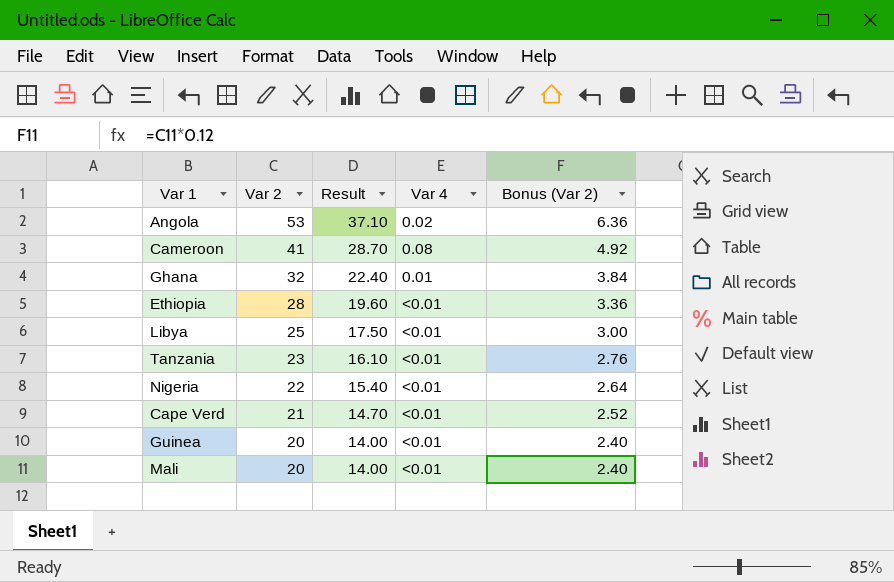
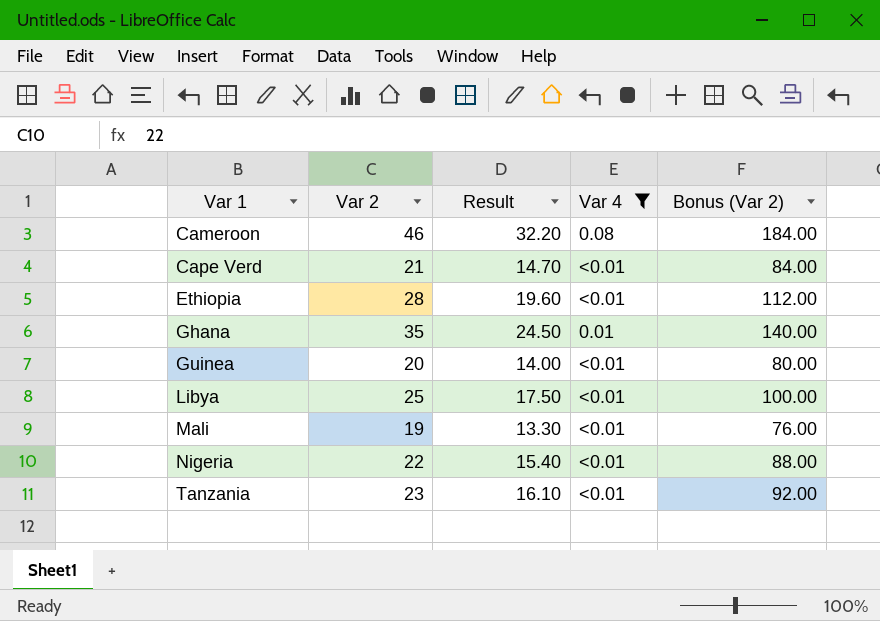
filter: none -> Var 4 != 0.02
row order: Var 2 descending -> Var 1 ascending
column Bonus (Var 2) | formula: [Var 2] * 0.12 -> [Var 2] * 4
Cameroon | Var 2: 41 -> 46
Cameroon | Result: 28.70 -> 32.20
Ghana | Var 2: 32 -> 35
Ghana | Result: 22.40 -> 24.50
Mali | Var 2: 20 -> 19
Mali | Result: 14.00 -> 13.30

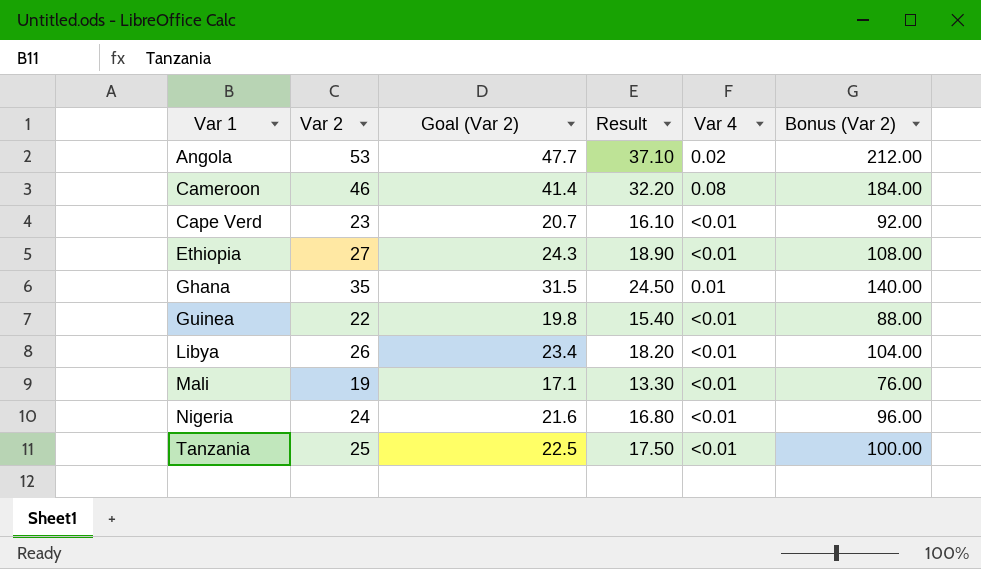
filter: Var 4 != 0.02 -> none
column Goal (Var 2) | formula: none -> [Var 2] * 0.9
Cape Verd | Var 2: 21 -> 23
Cape Verd | Result: 14.70 -> 16.10
Cape Verd | Bonus (Var 2): 84.00 -> 92.00
Ethiopia | Var 2: 28 -> 27
Ethiopia | Result: 19.60 -> 18.90
Ethiopia | Bonus (Var 2): 112.00 -> 108.00
Guinea | Var 2: 20 -> 22
Guinea | Result: 14.00 -> 15.40
Guinea | Bonus (Var 2): 80.00 -> 88.00
Libya | Var 2: 25 -> 26
Libya | Result: 17.50 -> 18.20
Libya | Bonus (Var 2): 100.00 -> 104.00
Nigeria | Var 2: 22 -> 24
Nigeria | Result: 15.40 -> 16.80
Nigeria | Bonus (Var 2): 88.00 -> 96.00
Tanzania | Var 2: 23 -> 25
Tanzania | Result: 16.10 -> 17.50
Tanzania | Bonus (Var 2): 92.00 -> 100.00

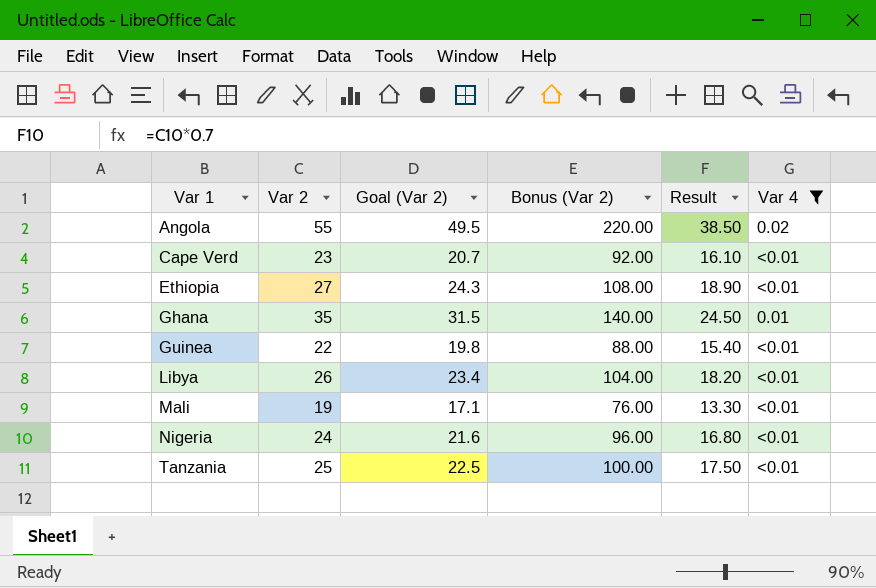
filter: none -> Var 4 != 0.08
column Bonus (Var 2) | position: 6 -> 4
Angola | Var 2: 53 -> 55
Angola | Goal (Var 2): 47.7 -> 49.5
Angola | Bonus (Var 2): 212.00 -> 220.00
Angola | Result: 37.10 -> 38.50

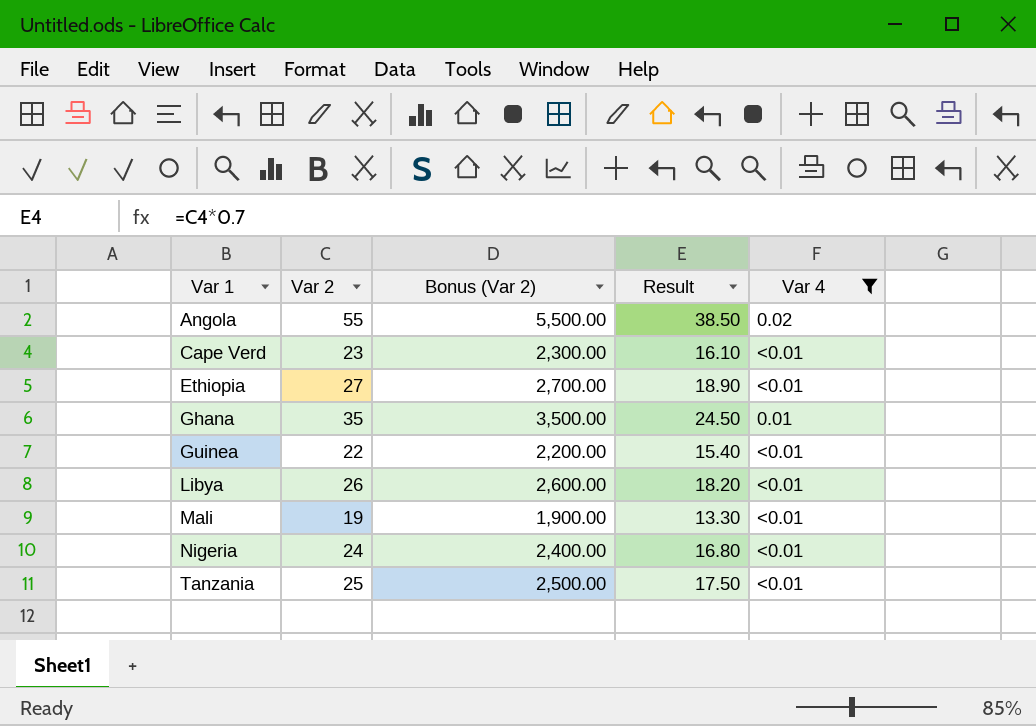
column Goal (Var 2) | formula: [Var 2] * 0.9 -> none
column Bonus (Var 2) | formula: [Var 2] * 4 -> [Var 2] * 100

